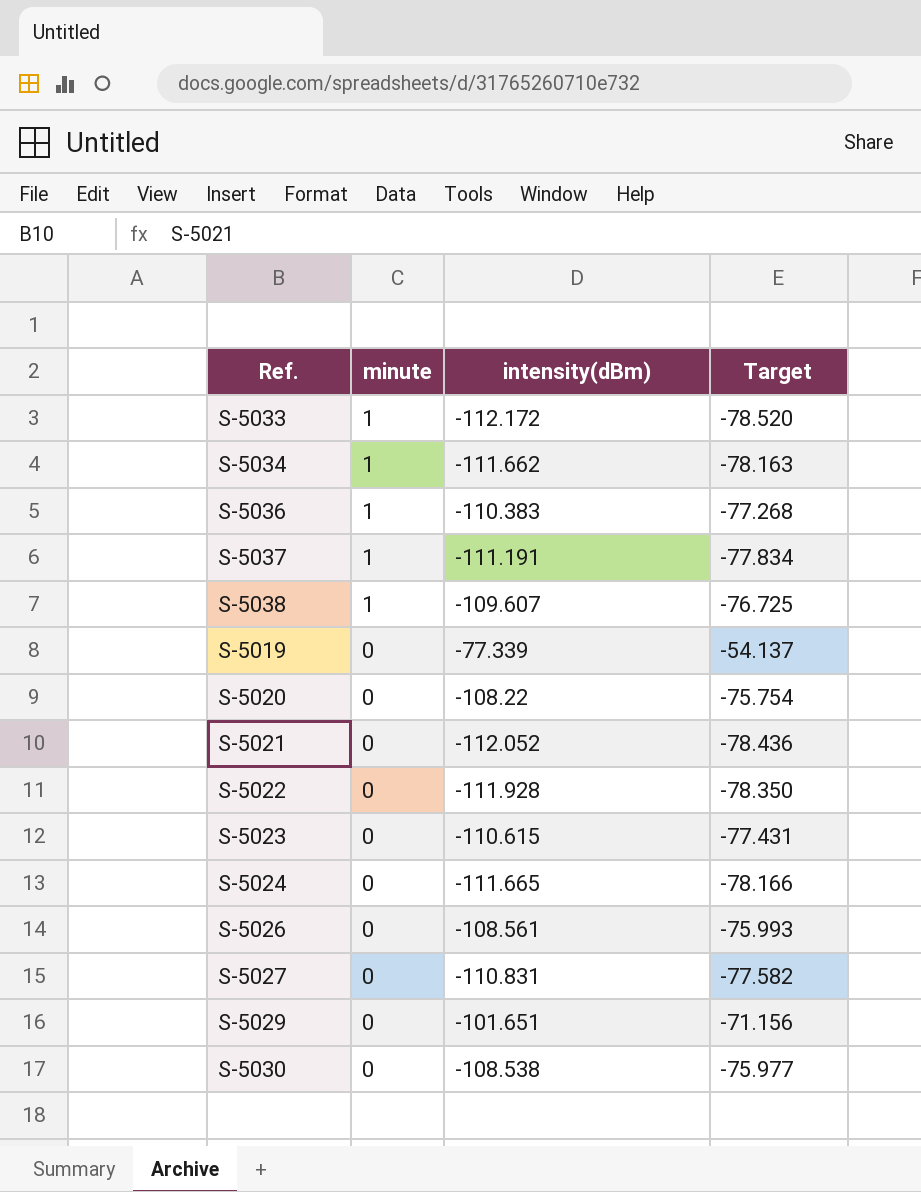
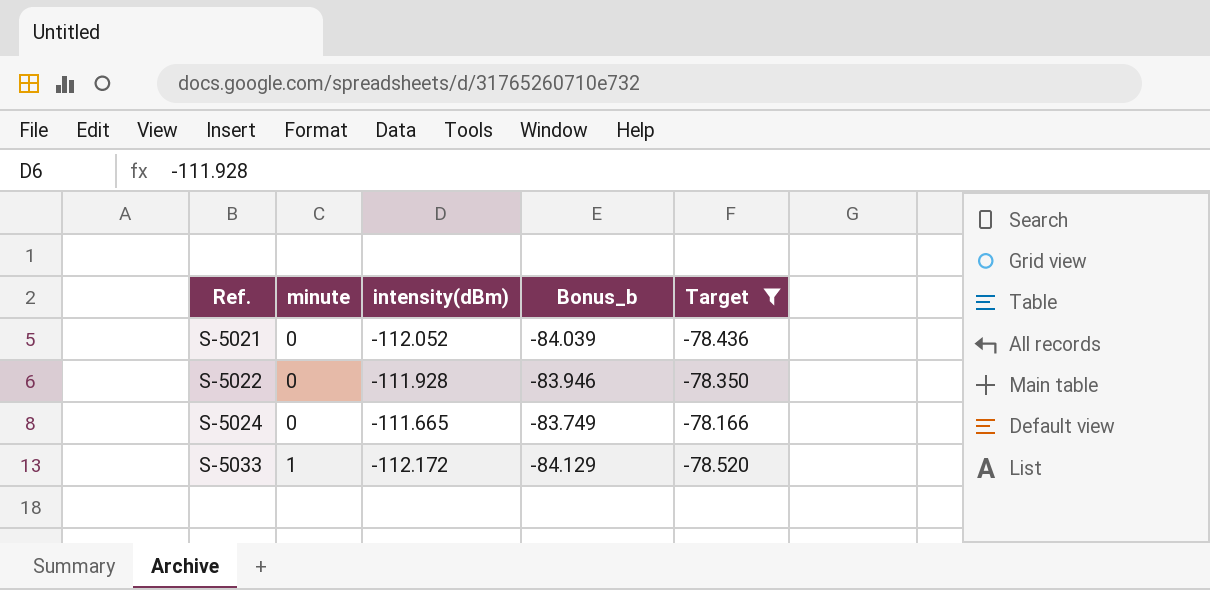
filter: none -> Target <= -78.166
row order: minute descending -> Ref. ascending
column Bonus_b | formula: none -> [intensity(dBm)] * 0.75

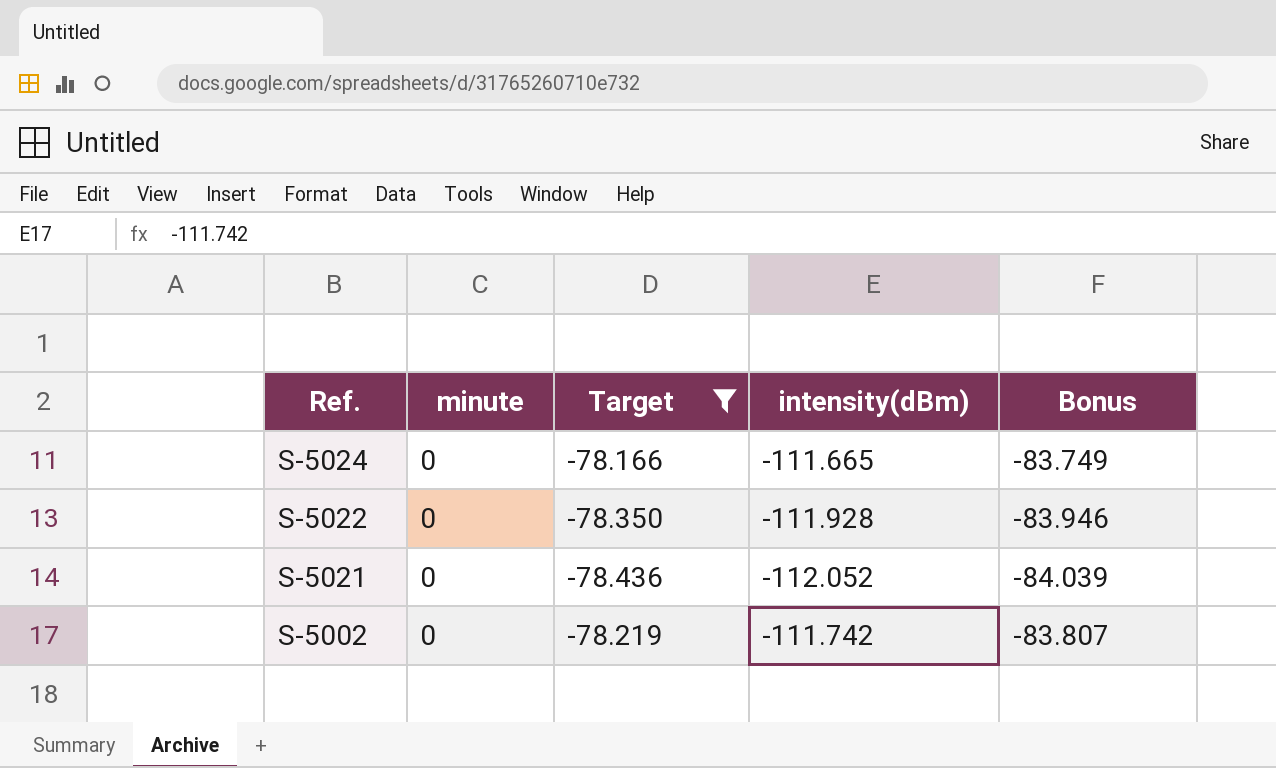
row order: Ref. ascending -> Ref. descending
column Target | position: 5 -> 3
column name: Bonus_b -> Bonus
row S-5033: 1 | -112.172 | -84.129 | -78.520 -> none
row S-5002: none -> 0 | -78.219 | -111.742 | -83.807

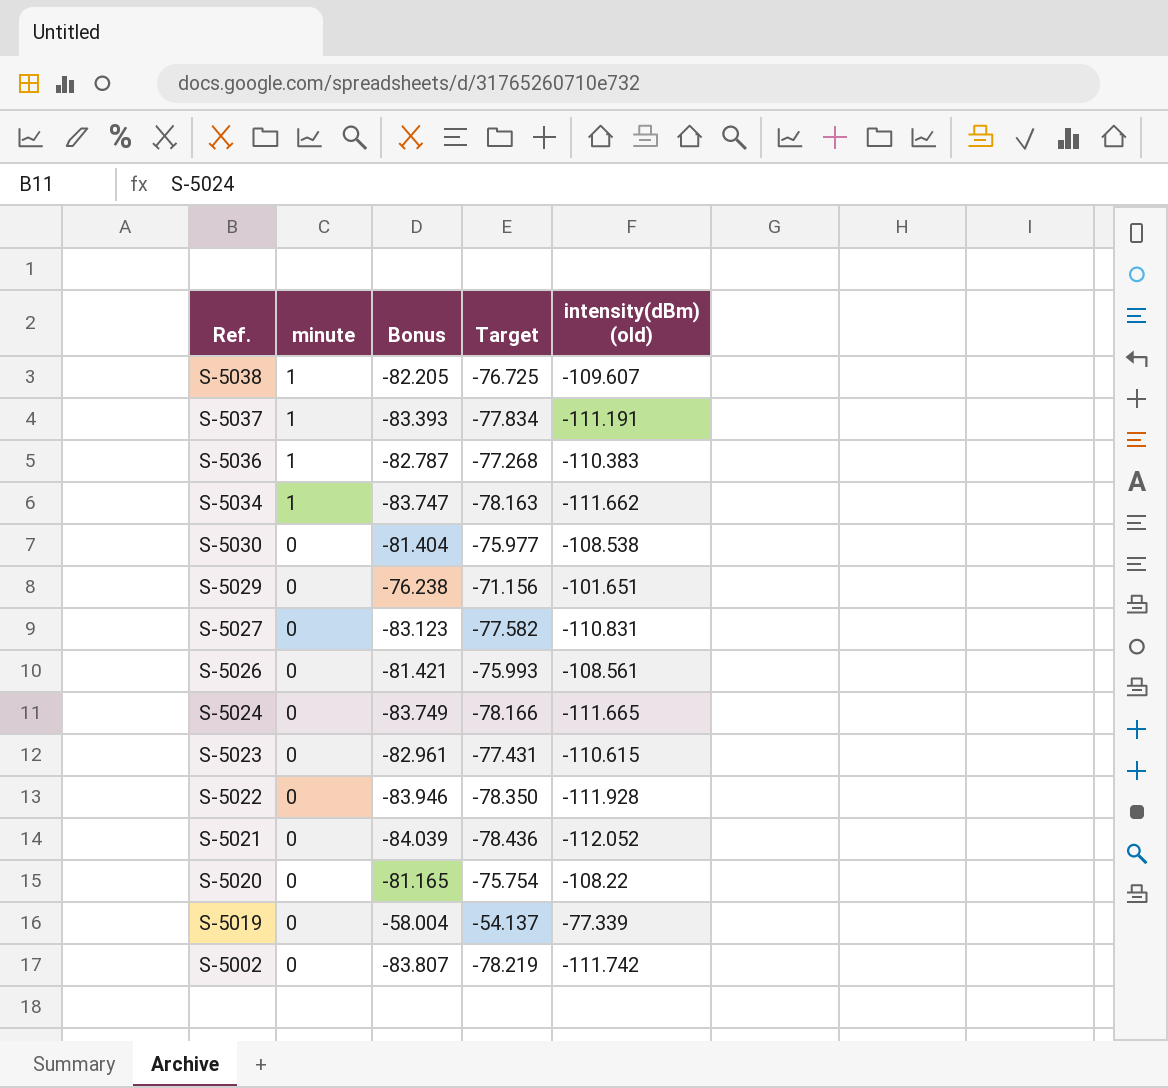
filter: Target <= -78.166 -> none
column Bonus | position: 5 -> 3
column name: intensity(dBm) -> intensity(dBm) (old)

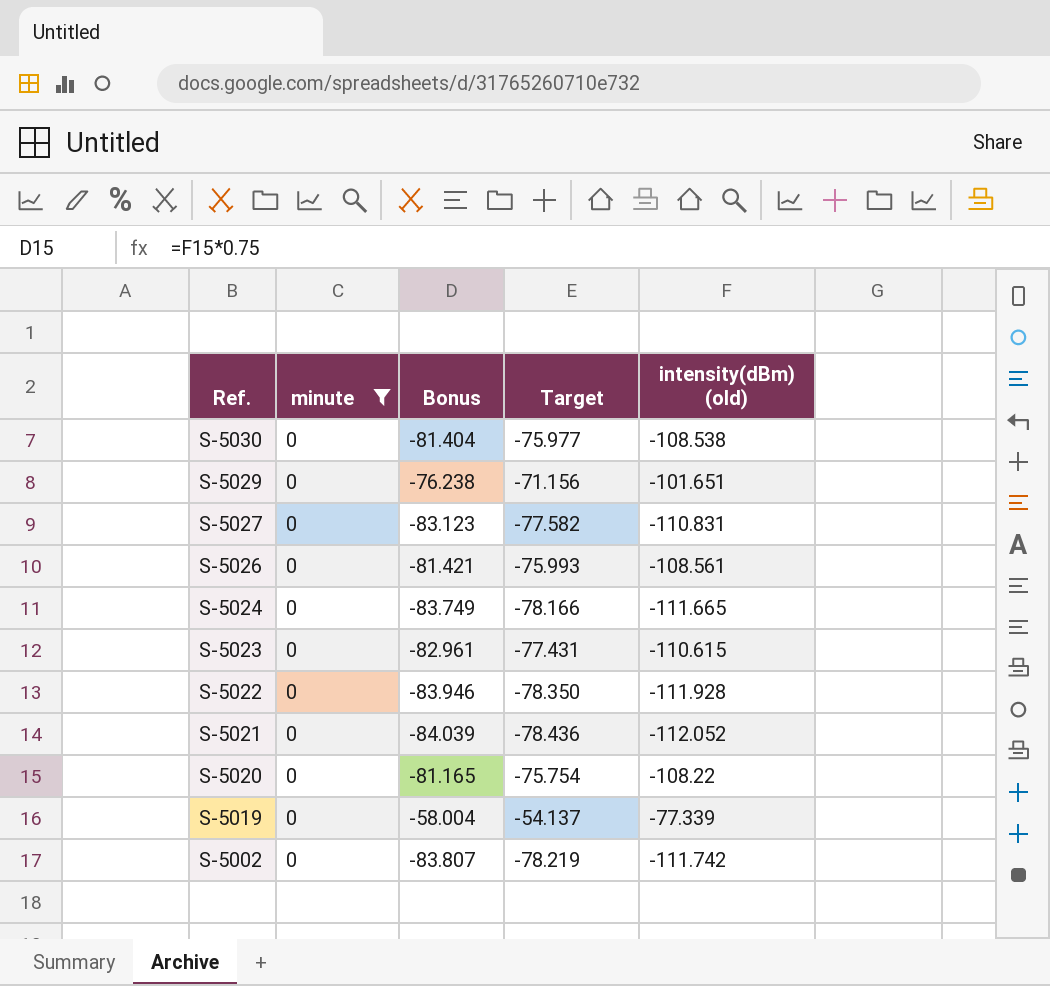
filter: none -> minute = 0

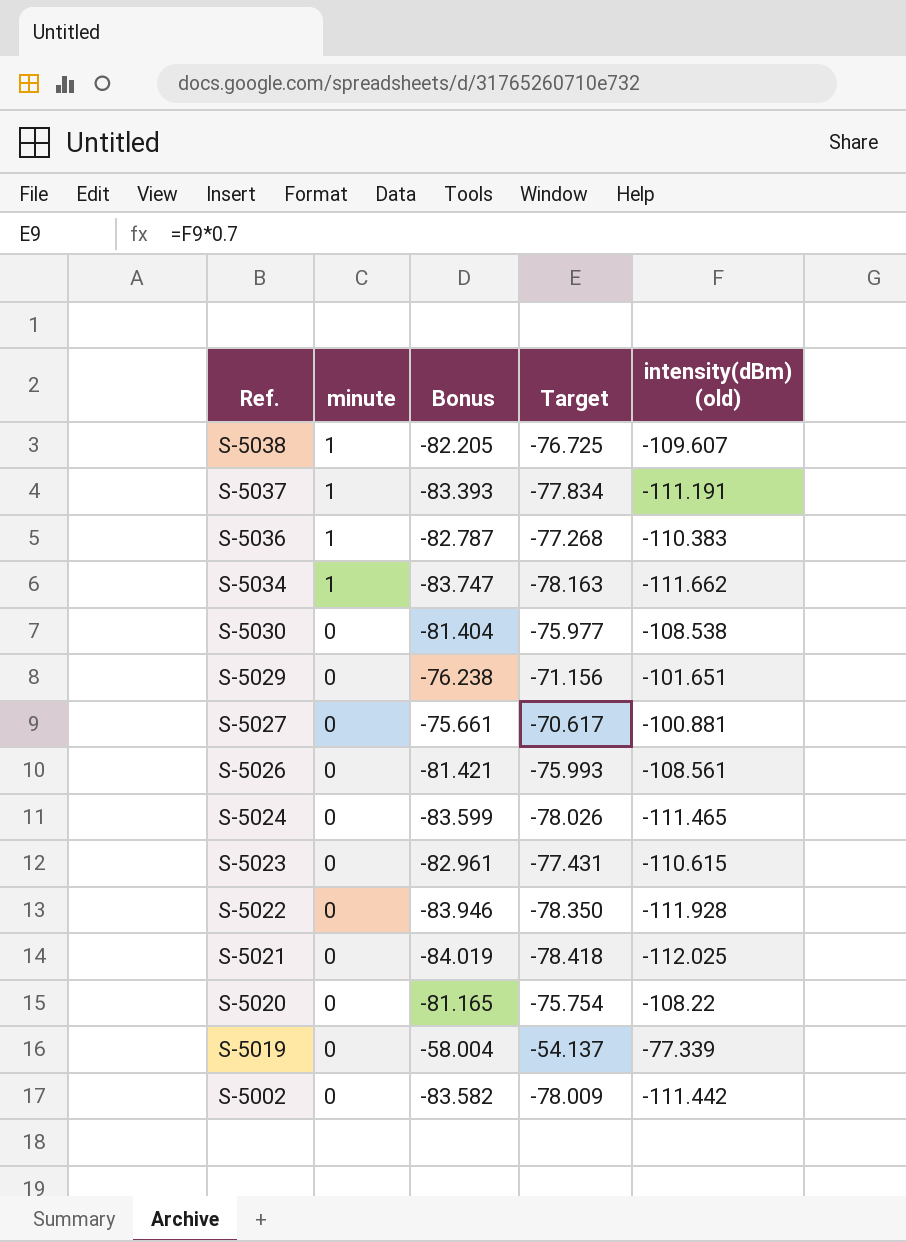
filter: minute = 0 -> none
S-5027 | Bonus: -83.123 -> -75.661
S-5027 | Target: -77.582 -> -70.617
S-5027 | intensity(dBm) (old): -110.831 -> -100.881
S-5024 | Bonus: -83.749 -> -83.599
S-5024 | Target: -78.166 -> -78.026
S-5024 | intensity(dBm) (old): -111.665 -> -111.465
S-5021 | Bonus: -84.039 -> -84.019
S-5021 | Target: -78.436 -> -78.418
S-5021 | intensity(dBm) (old): -112.052 -> -112.025
S-5002 | Bonus: -83.807 -> -83.582
S-5002 | Target: -78.219 -> -78.009
S-5002 | intensity(dBm) (old): -111.742 -> -111.442

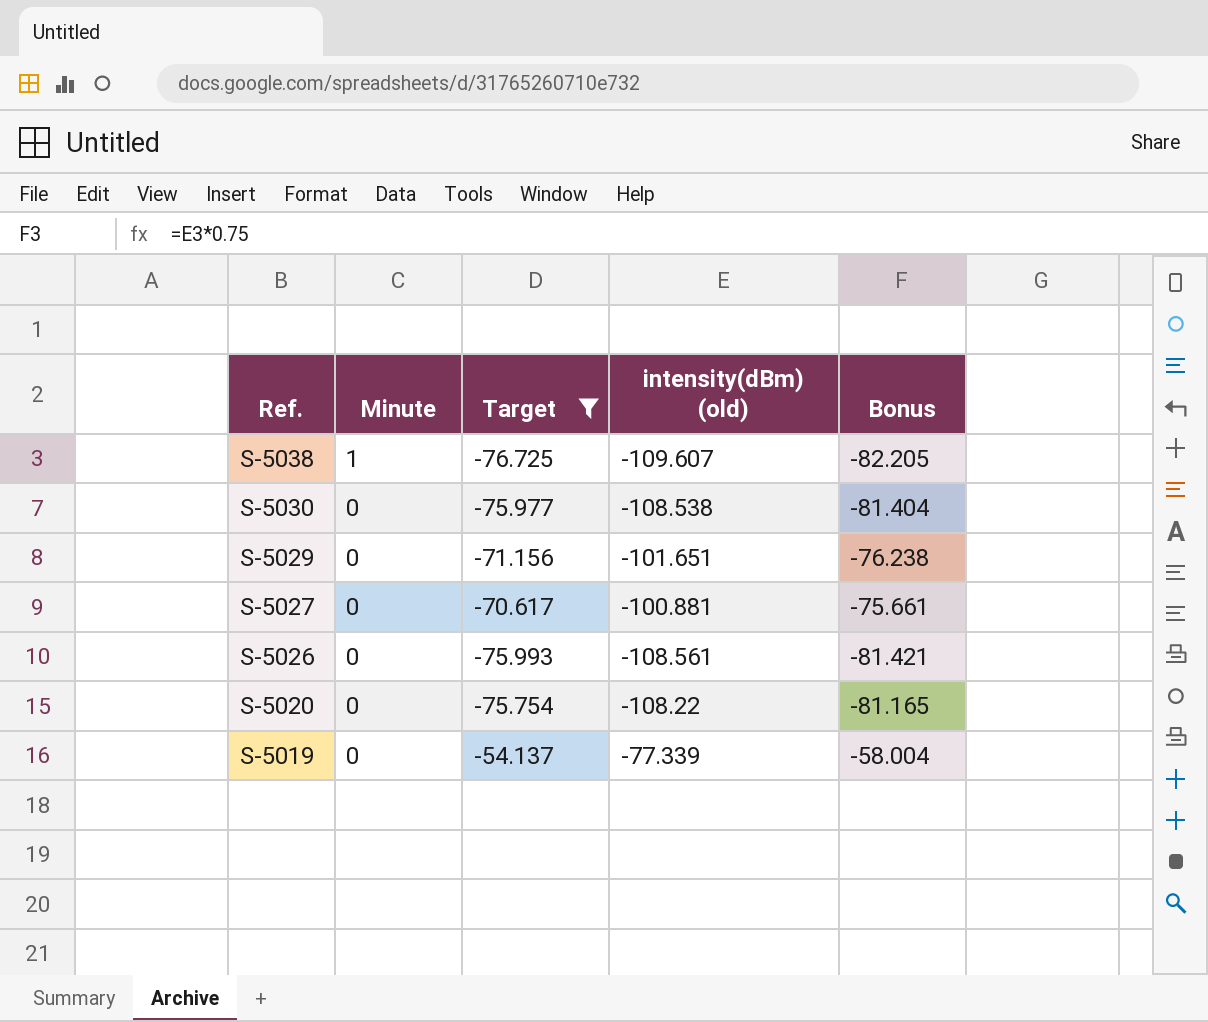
filter: none -> Target >= -76.725
column name: minute -> Minute
column Bonus | position: 3 -> 5

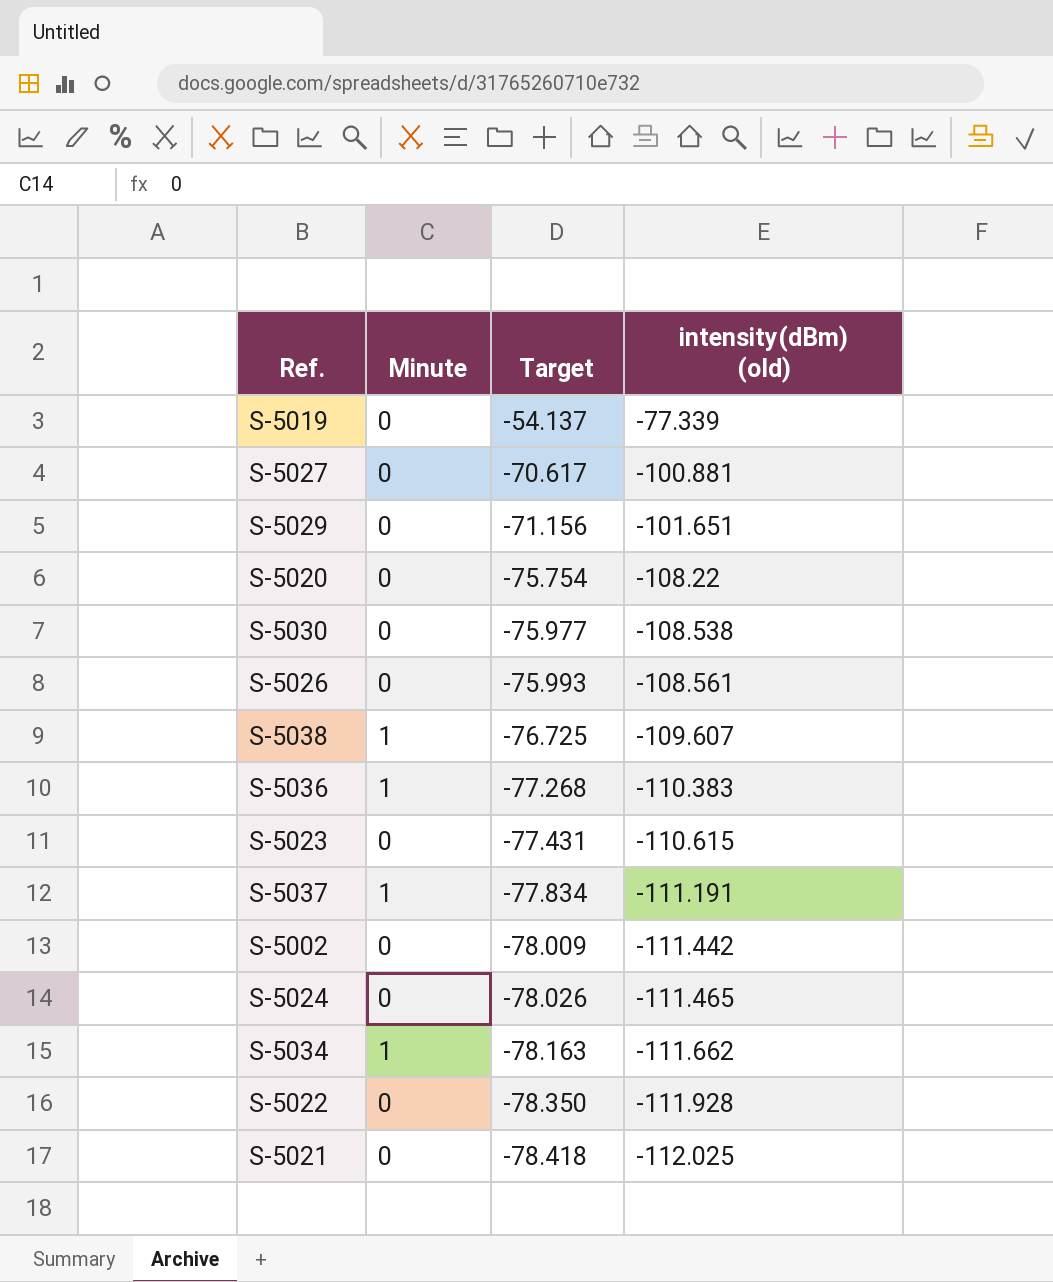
filter: Target >= -76.725 -> none
row order: Ref. descending -> Target descending
column Bonus | formula: [intensity(dBm) (old)] * 0.75 -> none

